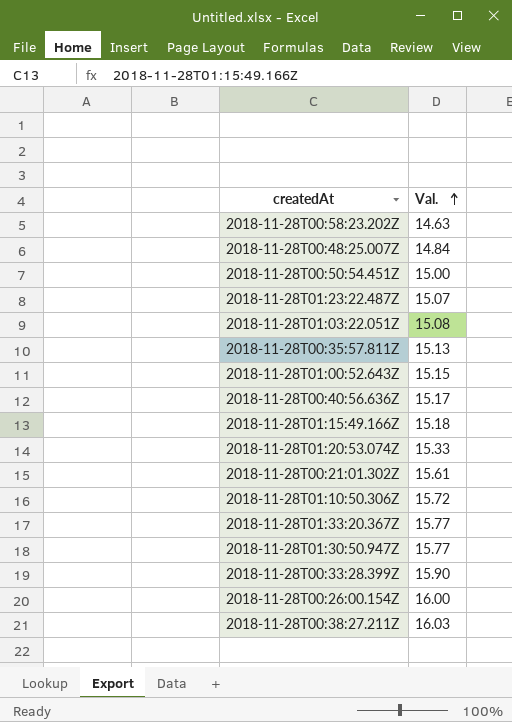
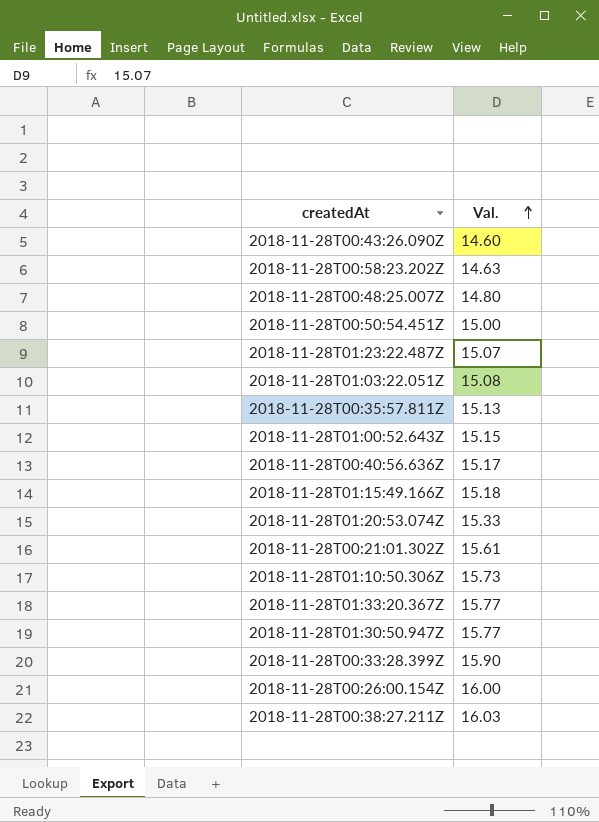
row 2018-11-28T00:43:26.090Z: none -> 14.60
2018-11-28T00:48:25.007Z | Val.: 14.84 -> 14.80
2018-11-28T01:10:50.306Z | Val.: 15.72 -> 15.73

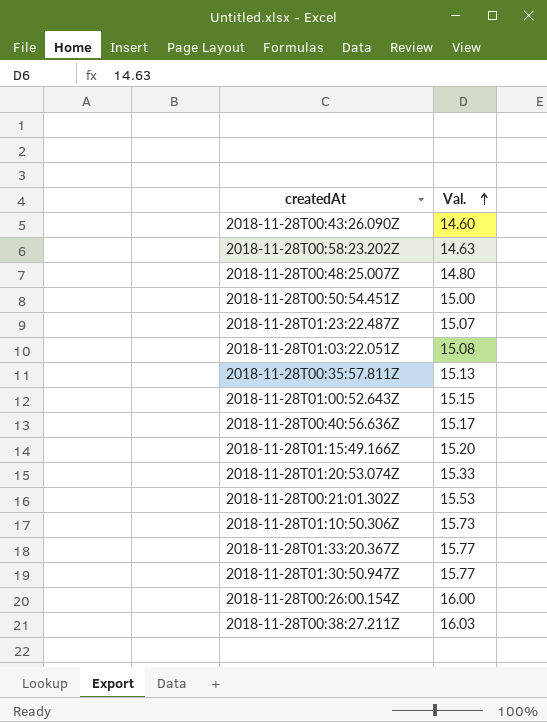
row 2018-11-28T00:33:28.399Z: 15.90 -> none
2018-11-28T01:15:49.166Z | Val.: 15.18 -> 15.20
2018-11-28T00:21:01.302Z | Val.: 15.61 -> 15.53

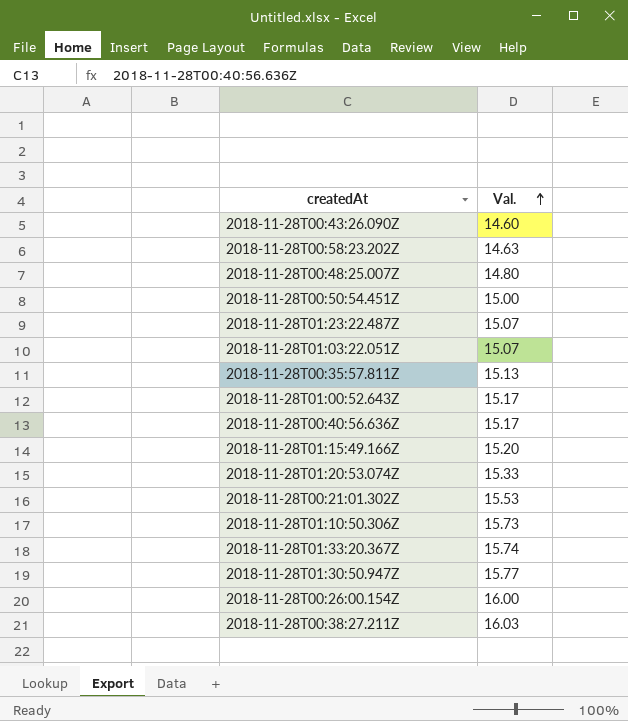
2018-11-28T01:03:22.051Z | Val.: 15.08 -> 15.07
2018-11-28T01:00:52.643Z | Val.: 15.15 -> 15.17
2018-11-28T01:33:20.367Z | Val.: 15.77 -> 15.74

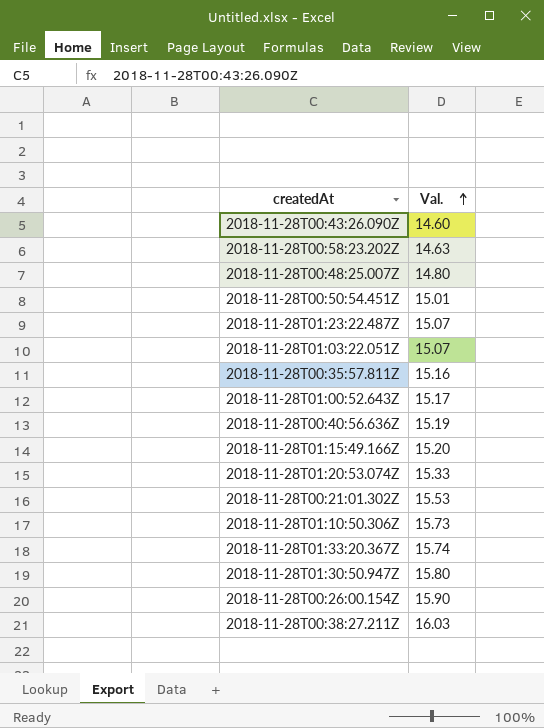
2018-11-28T00:50:54.451Z | Val.: 15.00 -> 15.01
2018-11-28T00:35:57.811Z | Val.: 15.13 -> 15.16
2018-11-28T00:40:56.636Z | Val.: 15.17 -> 15.19
2018-11-28T01:30:50.947Z | Val.: 15.77 -> 15.80
2018-11-28T00:26:00.154Z | Val.: 16.00 -> 15.90

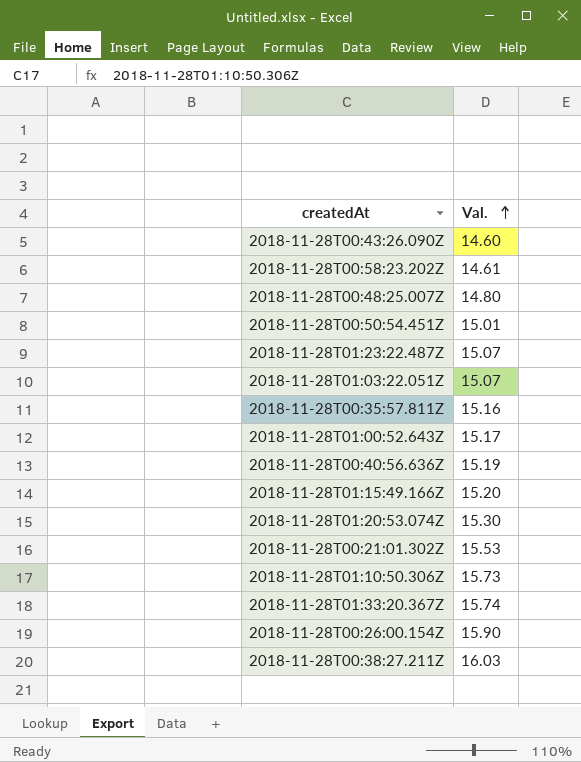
row 2018-11-28T01:30:50.947Z: 15.80 -> none
2018-11-28T00:58:23.202Z | Val.: 14.63 -> 14.61
2018-11-28T01:20:53.074Z | Val.: 15.33 -> 15.30

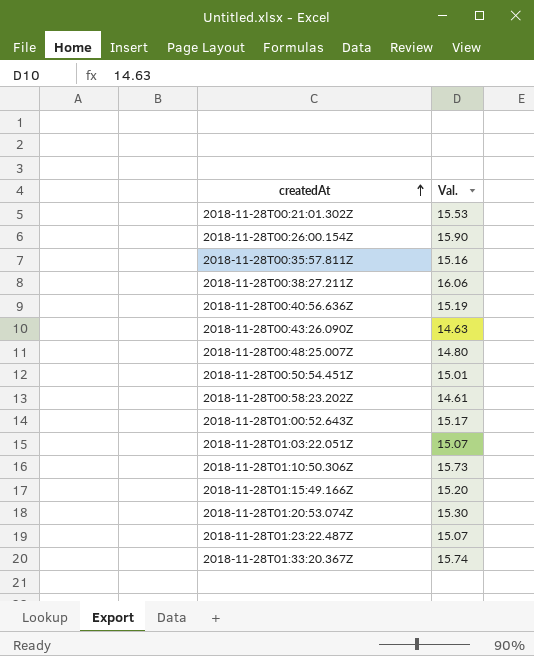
row order: Val. ascending -> createdAt ascending
2018-11-28T00:38:27.211Z | Val.: 16.03 -> 16.06
2018-11-28T00:43:26.090Z | Val.: 14.60 -> 14.63

